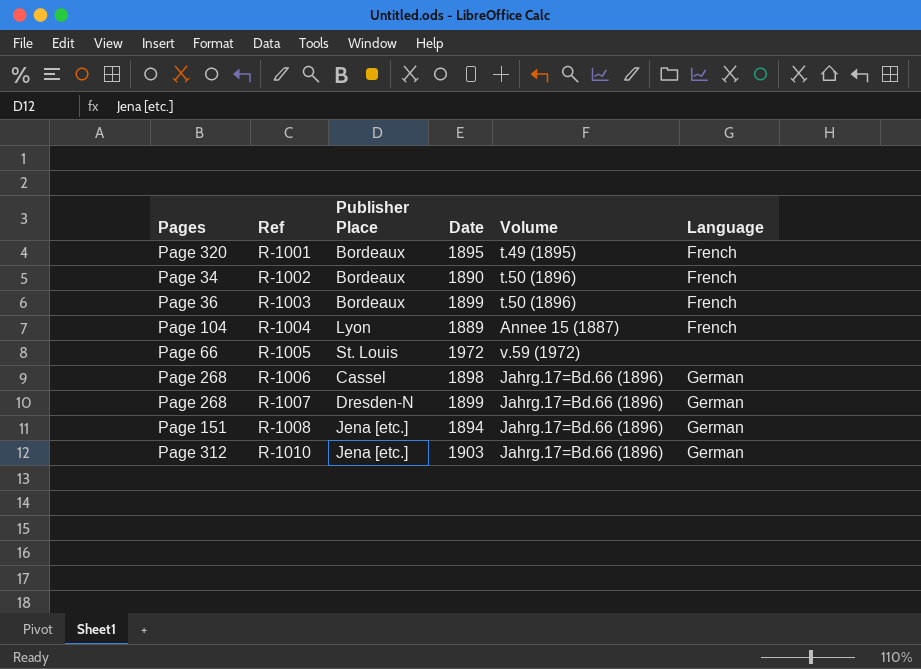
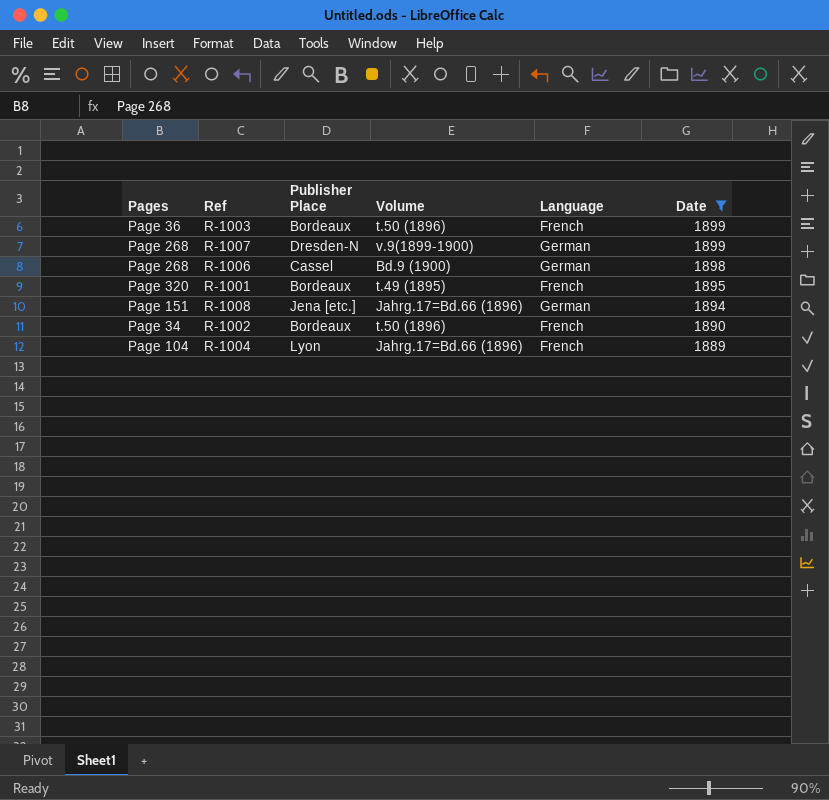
filter: none -> Date <= 1899
row order: Ref ascending -> Date descending
column Date | position: 4 -> 6
R-1007 | Volume: Jahrg.17=Bd.66 (1896) -> v.9(1899-1900)
R-1006 | Volume: Jahrg.17=Bd.66 (1896) -> Bd.9 (1900)
R-1004 | Volume: Annee 15 (1887) -> Jahrg.17=Bd.66 (1896)

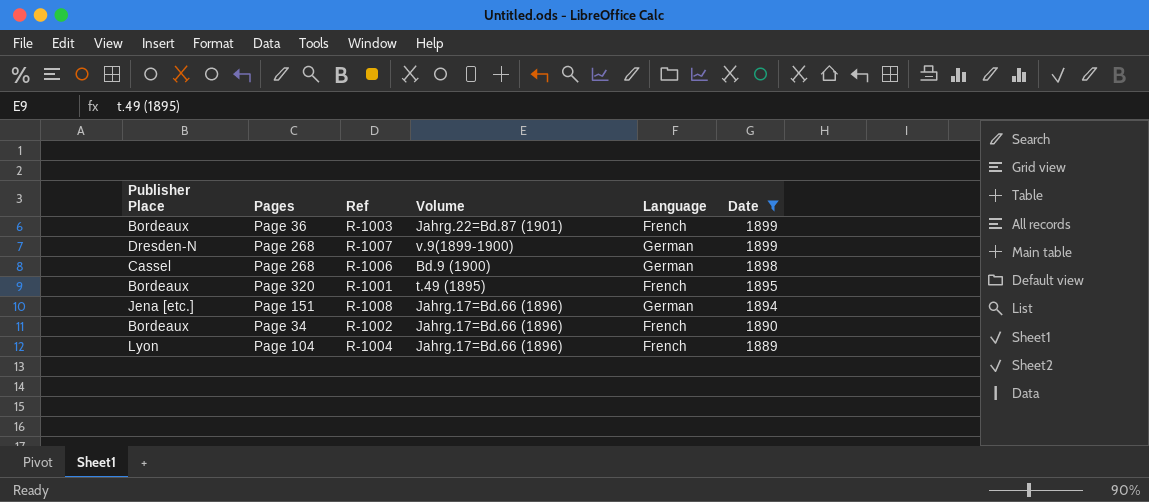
column Publisher Place | position: 3 -> 1
R-1003 | Volume: t.50 (1896) -> Jahrg.22=Bd.87 (1901)
R-1002 | Volume: t.50 (1896) -> Jahrg.17=Bd.66 (1896)

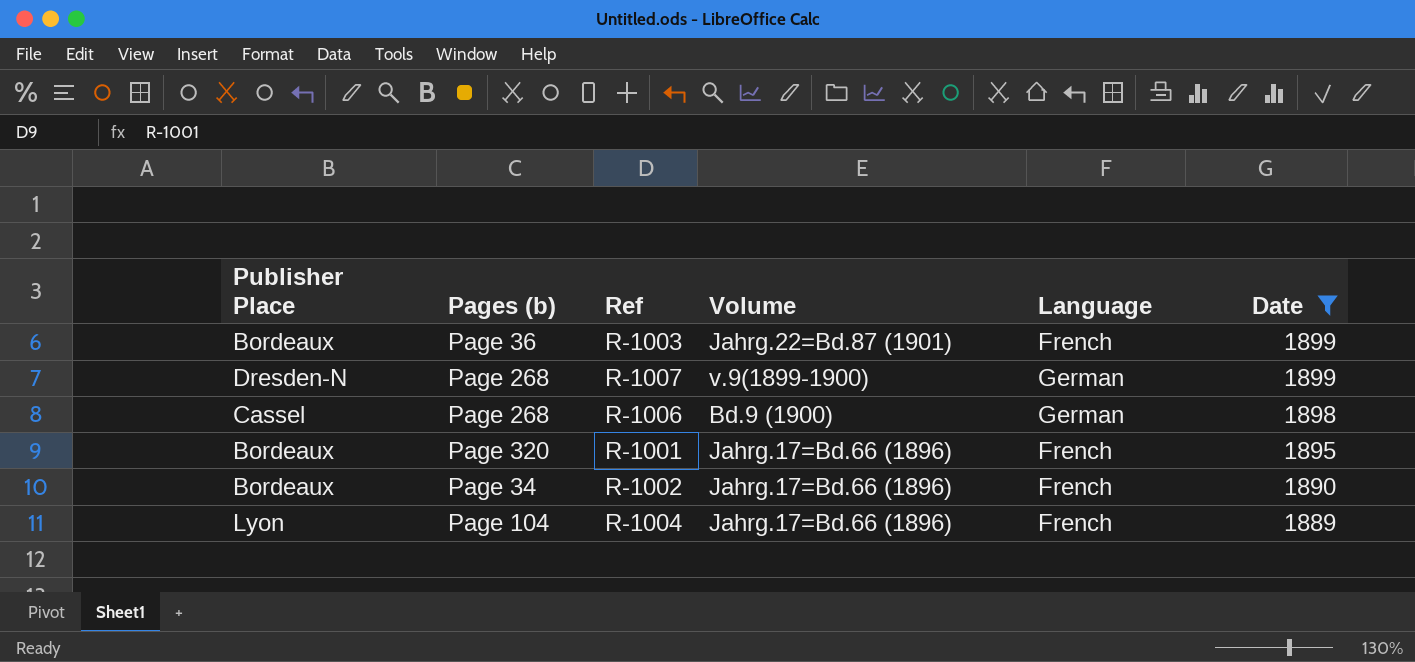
column name: Pages -> Pages (b)
row R-1008: Jena [etc.] | Page 151 | Jahrg.17=Bd.66 (1896) | German | 1894 -> none
R-1001 | Volume: t.49 (1895) -> Jahrg.17=Bd.66 (1896)

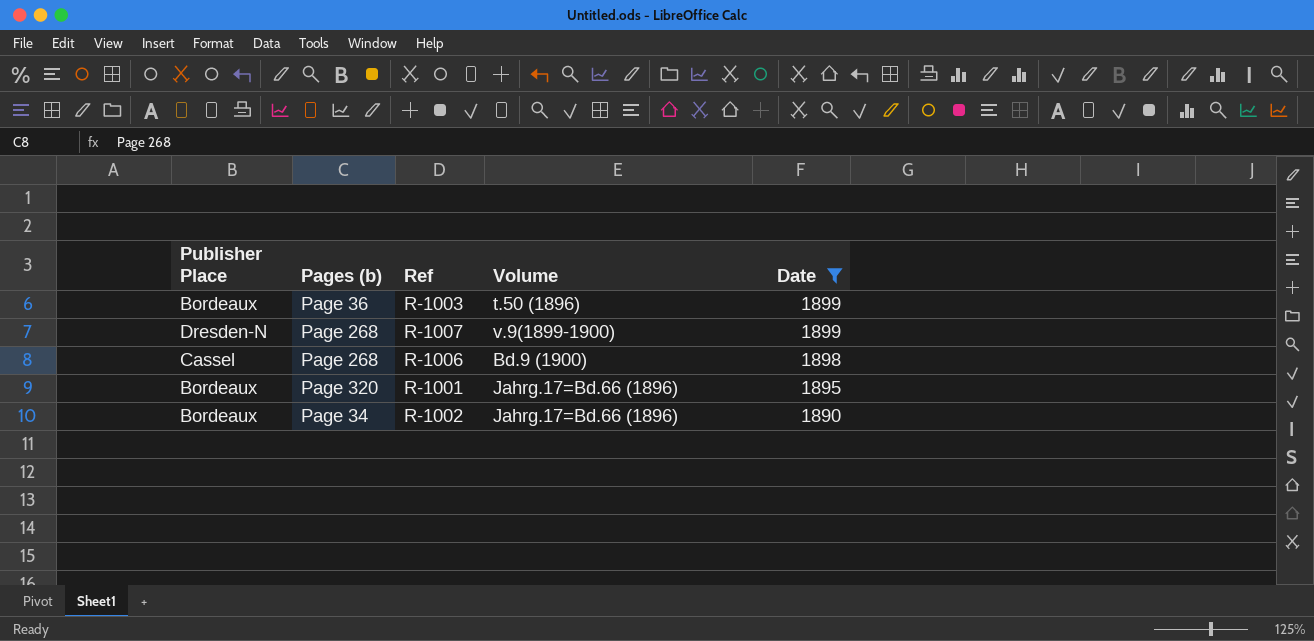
column Language | position: 5 -> none
row R-1004: Lyon | Page 104 | Jahrg.17=Bd.66 (1896) | French | 1889 -> none
R-1003 | Volume: Jahrg.22=Bd.87 (1901) -> t.50 (1896)

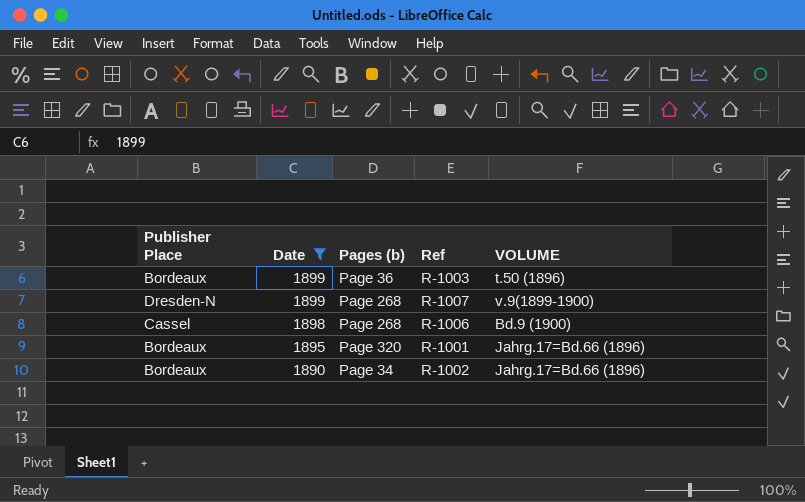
column Date | position: 5 -> 2
column name: Volume -> VOLUME

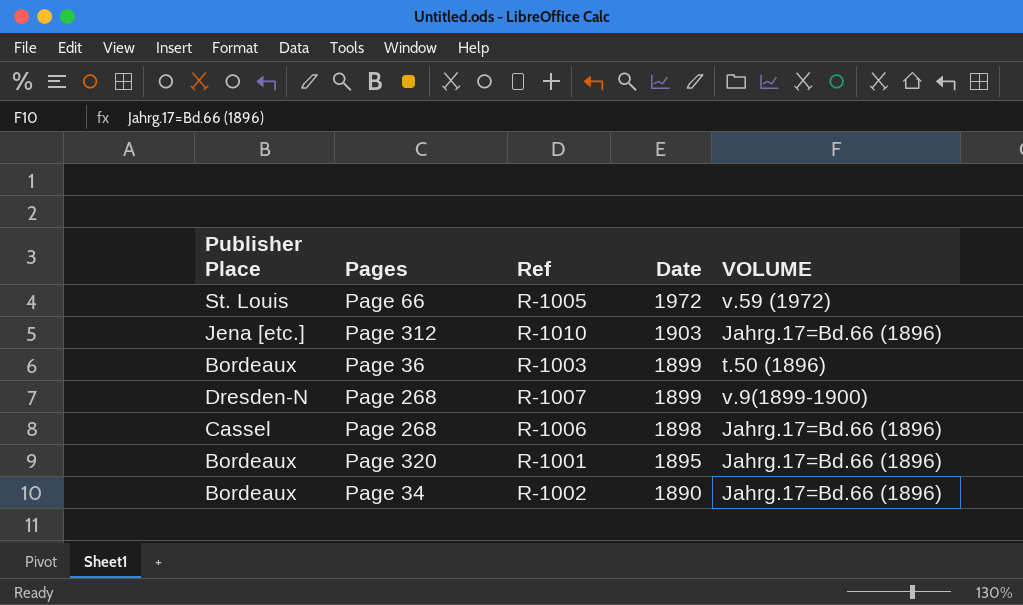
filter: Date <= 1899 -> none
column name: Pages (b) -> Pages
column Date | position: 2 -> 4
R-1006 | VOLUME: Bd.9 (1900) -> Jahrg.17=Bd.66 (1896)

